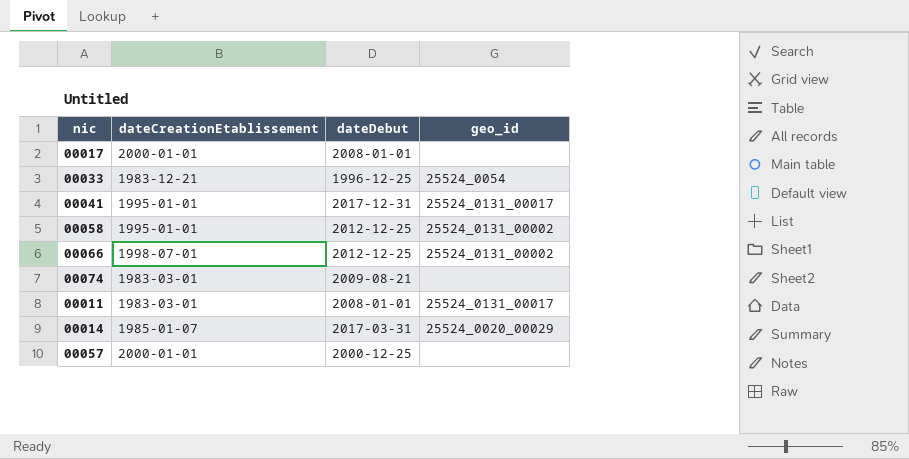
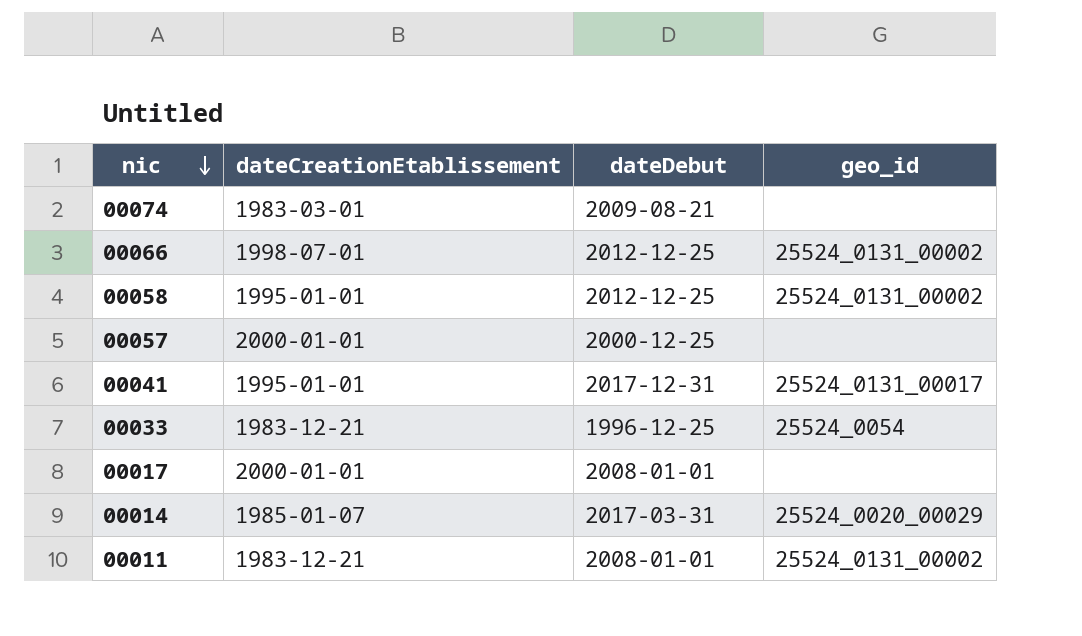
row order: none -> nic descending
00011 | dateCreationEtablissement: 1983-03-01 -> 1983-12-21
00011 | geo_id: 25524_0131_00017 -> 25524_0131_00002

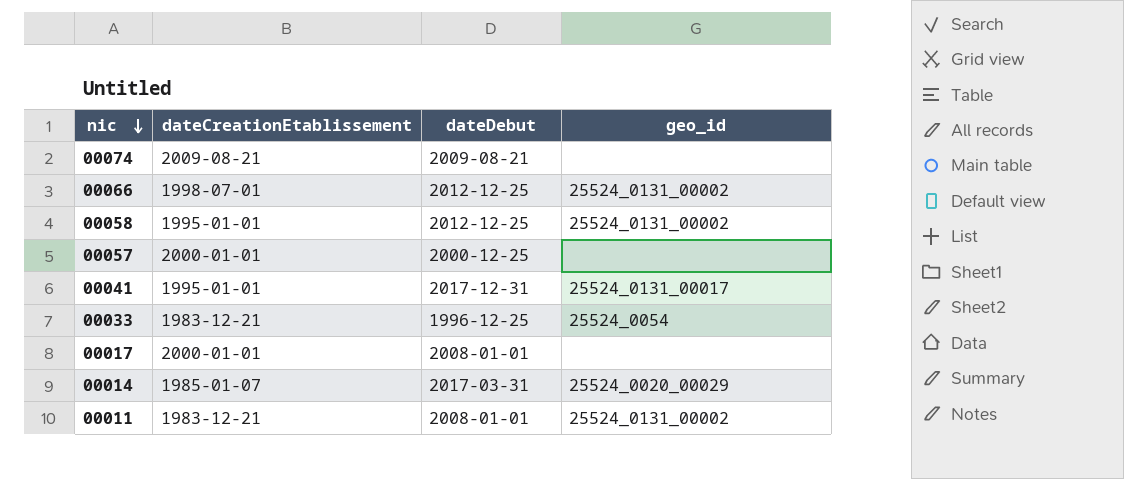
00074 | dateCreationEtablissement: 1983-03-01 -> 2009-08-21

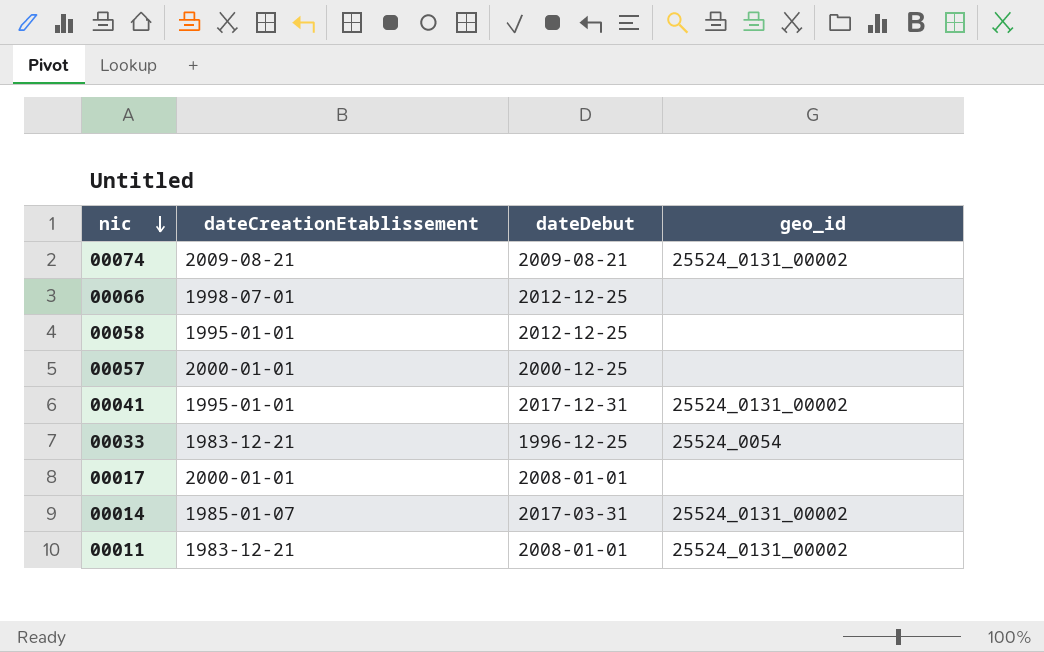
00074 | geo_id: none -> 25524_0131_00002
00066 | geo_id: 25524_0131_00002 -> none
00058 | geo_id: 25524_0131_00002 -> none
00041 | geo_id: 25524_0131_00017 -> 25524_0131_00002
00014 | geo_id: 25524_0020_00029 -> 25524_0131_00002

